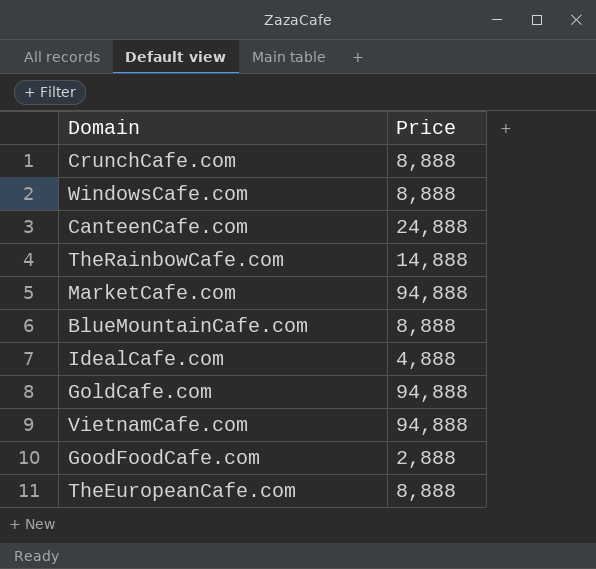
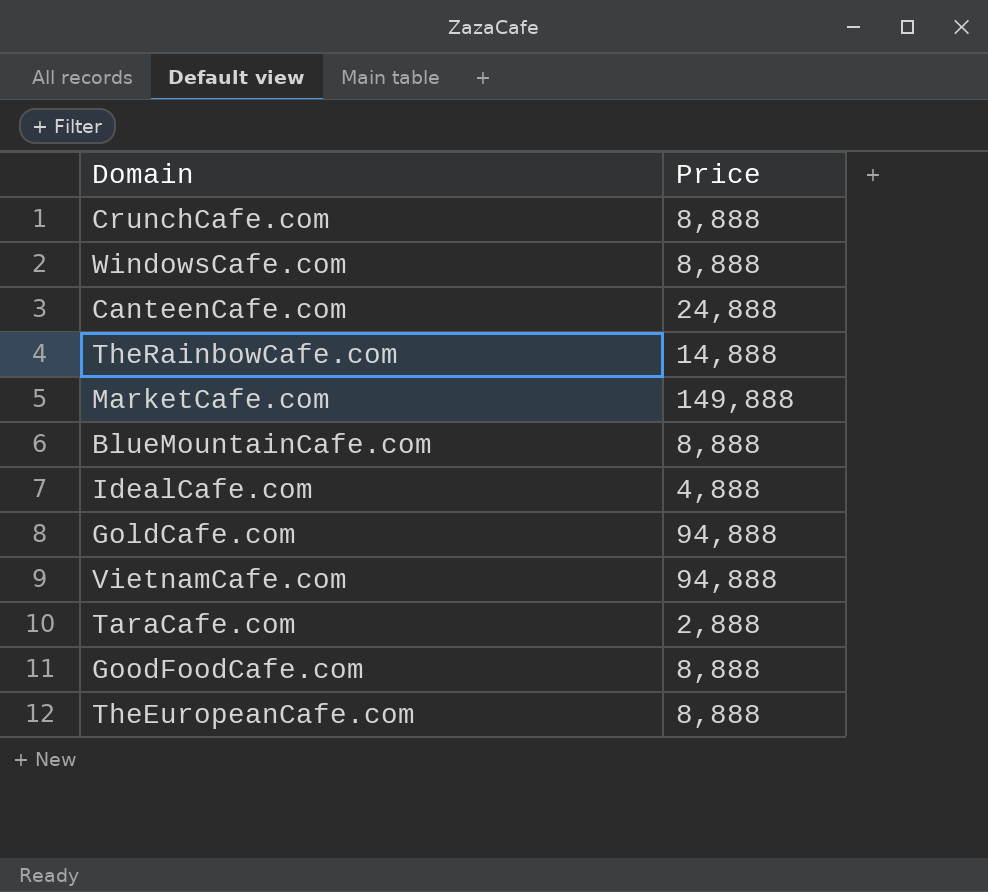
MarketCafe.com | Price: 94,888 -> 149,888
row TaraCafe.com: none -> 2,888
GoodFoodCafe.com | Price: 2,888 -> 8,888

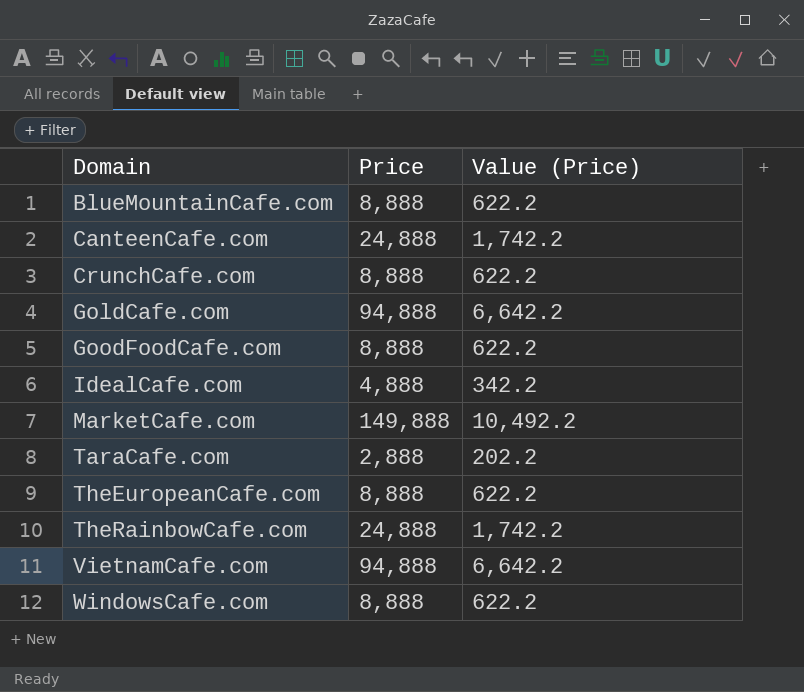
row order: none -> Domain ascending
column Value (Price) | formula: none -> [Price] * 0.07
TheRainbowCafe.com | Price: 14,888 -> 24,888

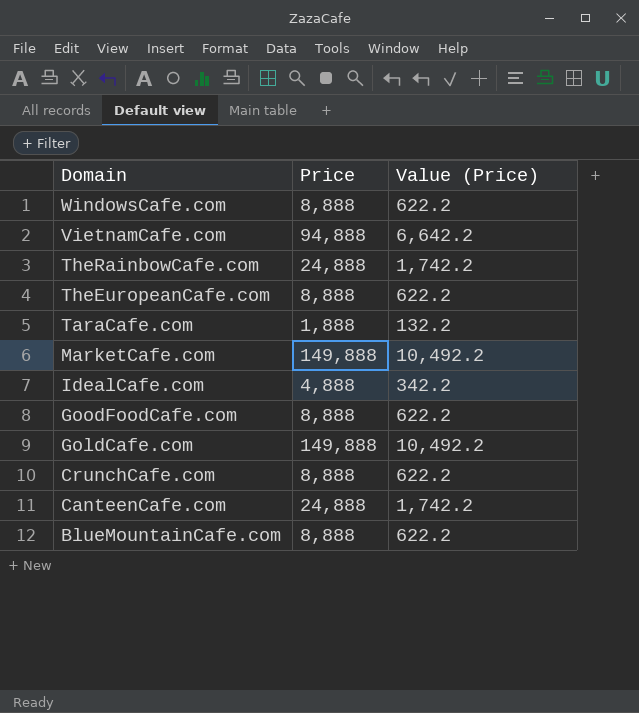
row order: Domain ascending -> Domain descending
TaraCafe.com | Price: 2,888 -> 1,888
TaraCafe.com | Value (Price): 202.2 -> 132.2
GoldCafe.com | Price: 94,888 -> 149,888
GoldCafe.com | Value (Price): 6,642.2 -> 10,492.2

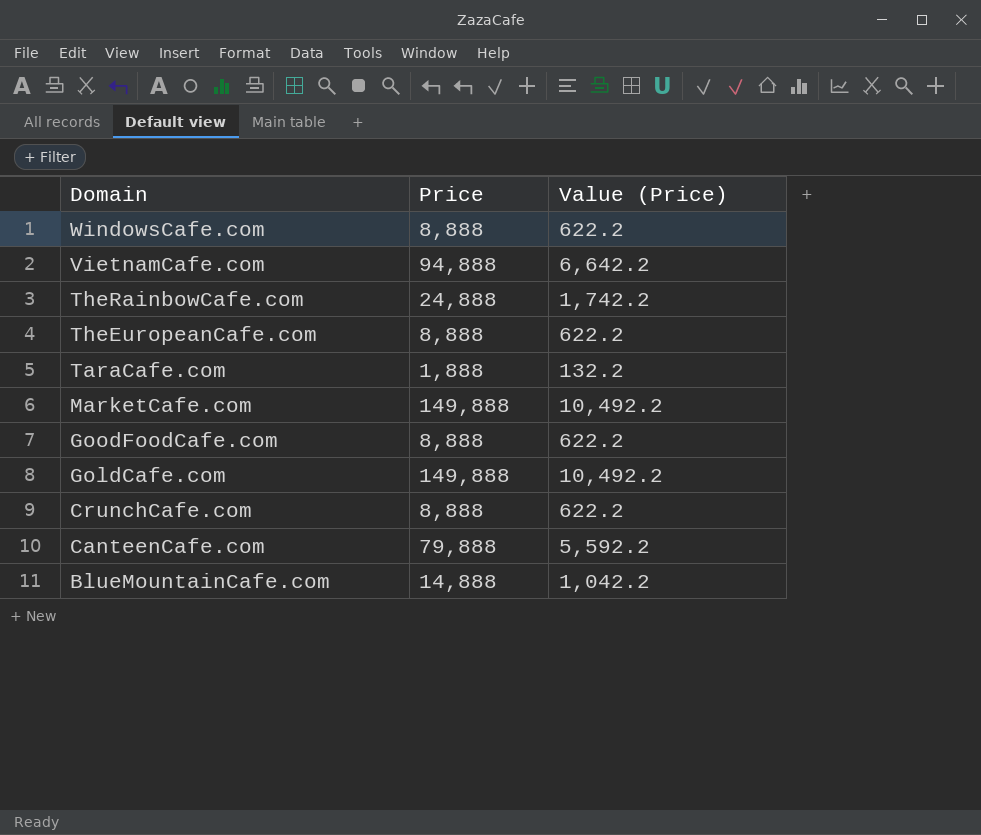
row IdealCafe.com: 4,888 | 342.2 -> none
CanteenCafe.com | Price: 24,888 -> 79,888
CanteenCafe.com | Value (Price): 1,742.2 -> 5,592.2
BlueMountainCafe.com | Price: 8,888 -> 14,888
BlueMountainCafe.com | Value (Price): 622.2 -> 1,042.2

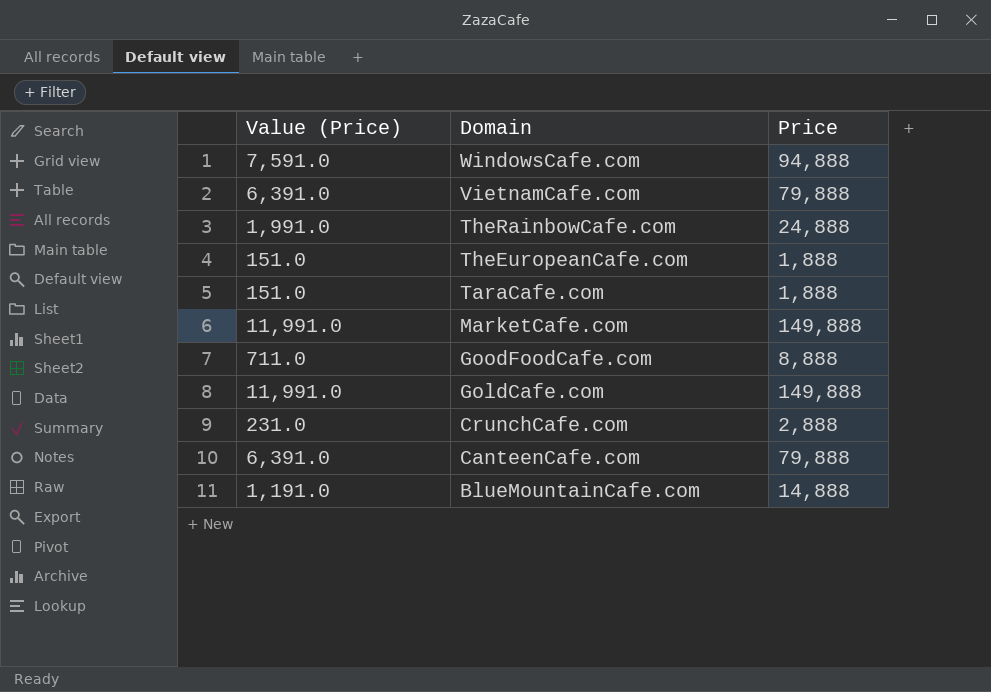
column Value (Price) | formula: [Price] * 0.07 -> [Price] * 0.08
column Value (Price) | position: 3 -> 1
WindowsCafe.com | Price: 8,888 -> 94,888
VietnamCafe.com | Price: 94,888 -> 79,888
TheEuropeanCafe.com | Price: 8,888 -> 1,888
CrunchCafe.com | Price: 8,888 -> 2,888

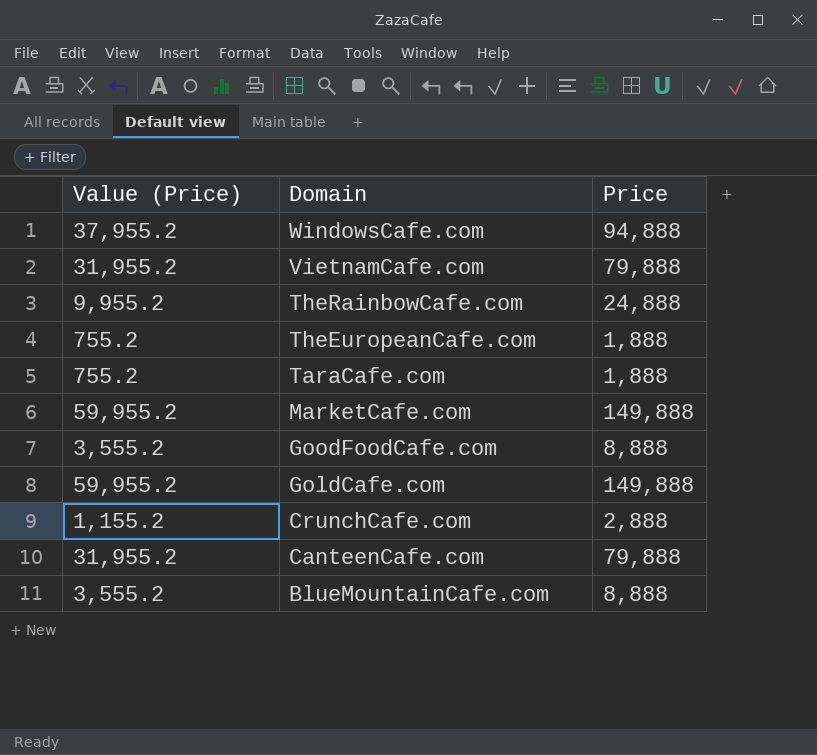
column Value (Price) | formula: [Price] * 0.08 -> [Price] * 0.4
BlueMountainCafe.com | Price: 14,888 -> 8,888

